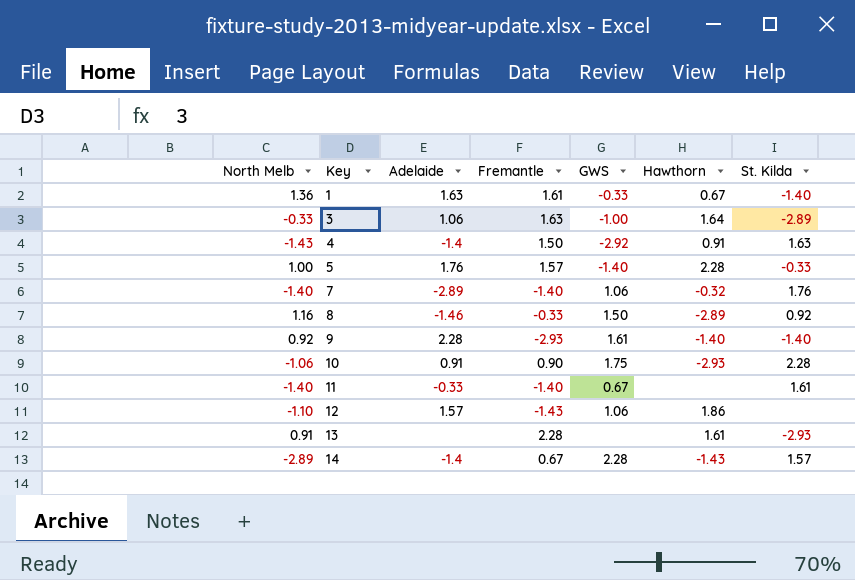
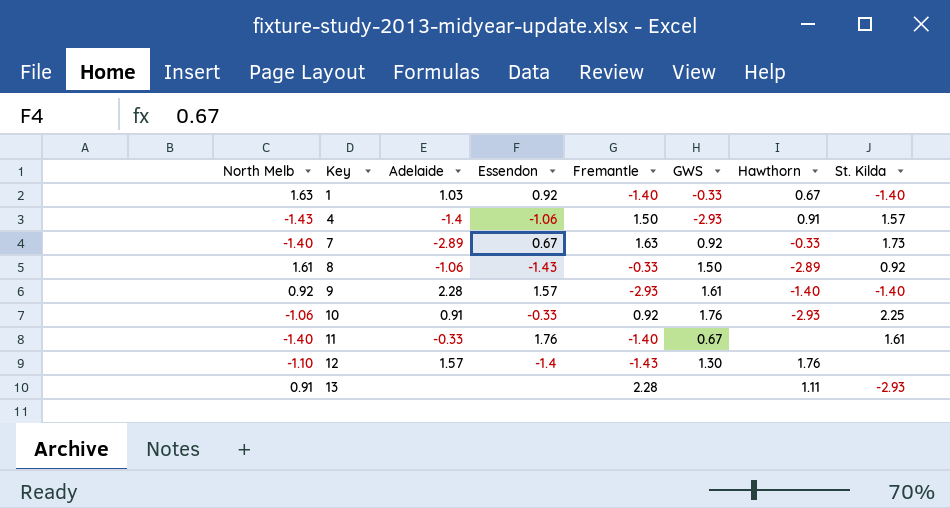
column Essendon | position: none -> 4
row 3: -0.33 | 1.06 | 1.63 | -1.00 | 1.64 | -2.89 -> none
row 5: 1.00 | 1.76 | 1.57 | -1.40 | 2.28 | -0.33 -> none
row 14: -2.89 | -1.4 | 0.67 | 2.28 | -1.43 | 1.57 -> none
1 | North Melb: 1.36 -> 1.63
1 | Adelaide: 1.63 -> 1.03
1 | Fremantle: 1.61 -> -1.40
4 | GWS: -2.92 -> -2.93
4 | St. Kilda: 1.63 -> 1.57
7 | Fremantle: -1.40 -> 1.63
7 | GWS: 1.06 -> 0.92
7 | Hawthorn: -0.32 -> -0.33
7 | St. Kilda: 1.76 -> 1.73
8 | North Melb: 1.16 -> 1.61
8 | Adelaide: -1.46 -> -1.06
10 | Fremantle: 0.90 -> 0.92
10 | GWS: 1.75 -> 1.76
10 | St. Kilda: 2.28 -> 2.25
12 | GWS: 1.06 -> 1.30
12 | Hawthorn: 1.86 -> 1.76
13 | Hawthorn: 1.61 -> 1.11

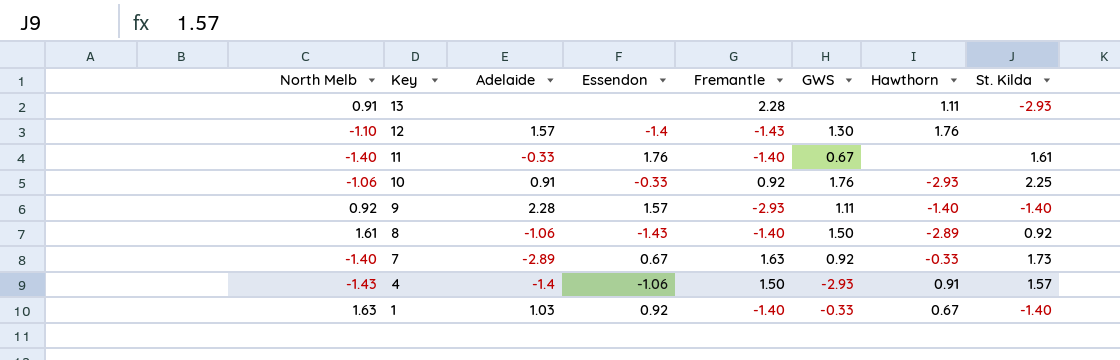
row order: Key ascending -> Key descending
9 | GWS: 1.61 -> 1.11
8 | Fremantle: -0.33 -> -1.40

